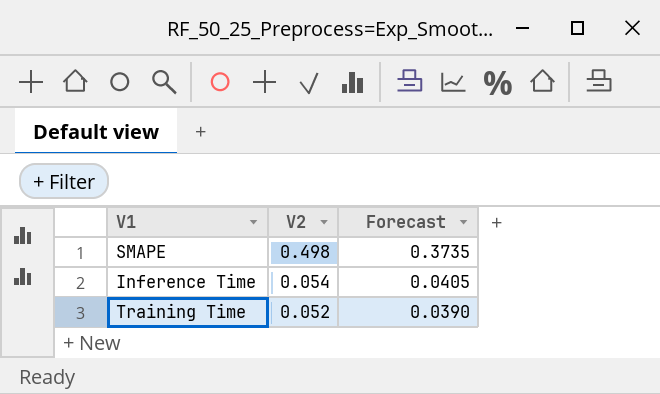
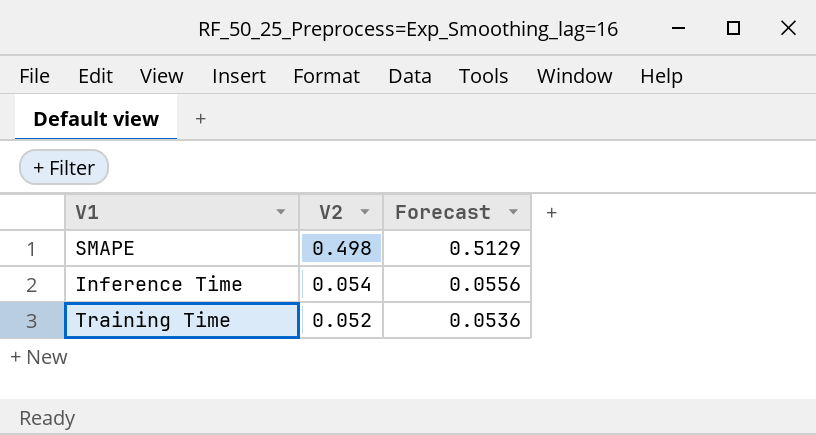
column Forecast | formula: [V2] * 0.75 -> [V2] * 1.03

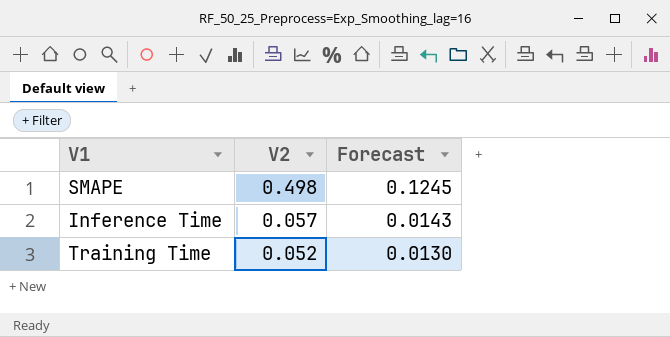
column Forecast | formula: [V2] * 1.03 -> [V2] * 0.25
Inference Time | V2: 0.054 -> 0.057

